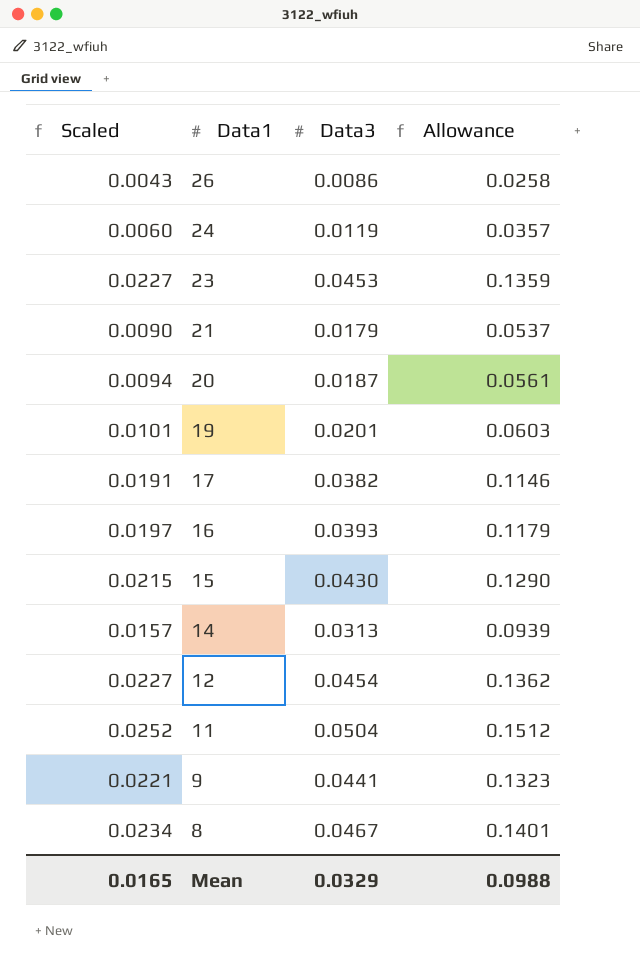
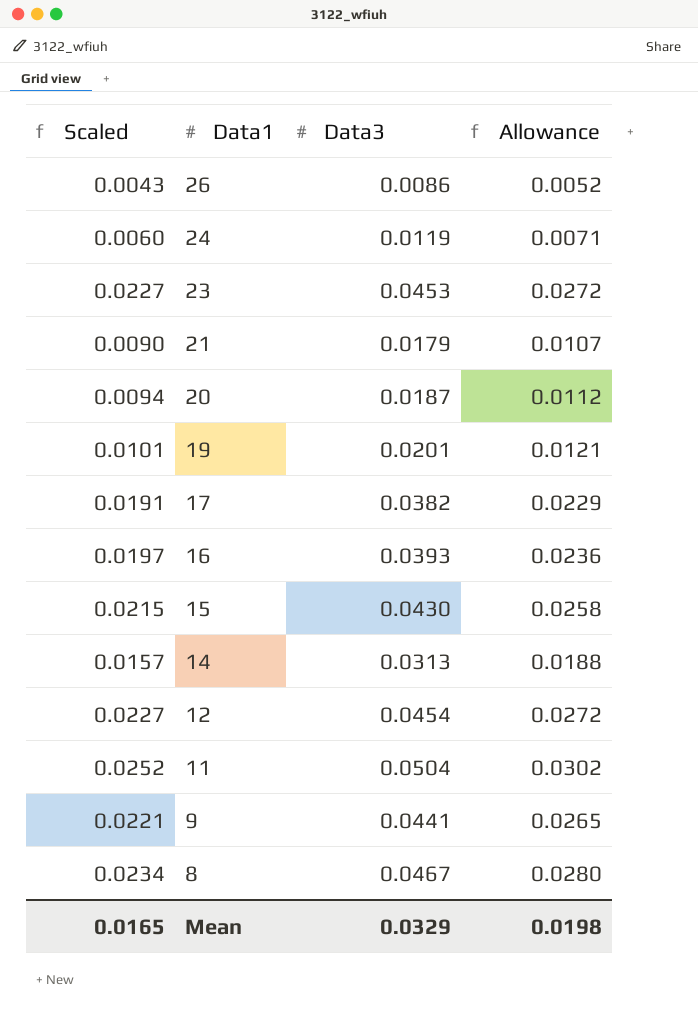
column Allowance | formula: [Data3] * 3 -> [Data3] * 0.6
Mean | Allowance: 0.0988 -> 0.0198

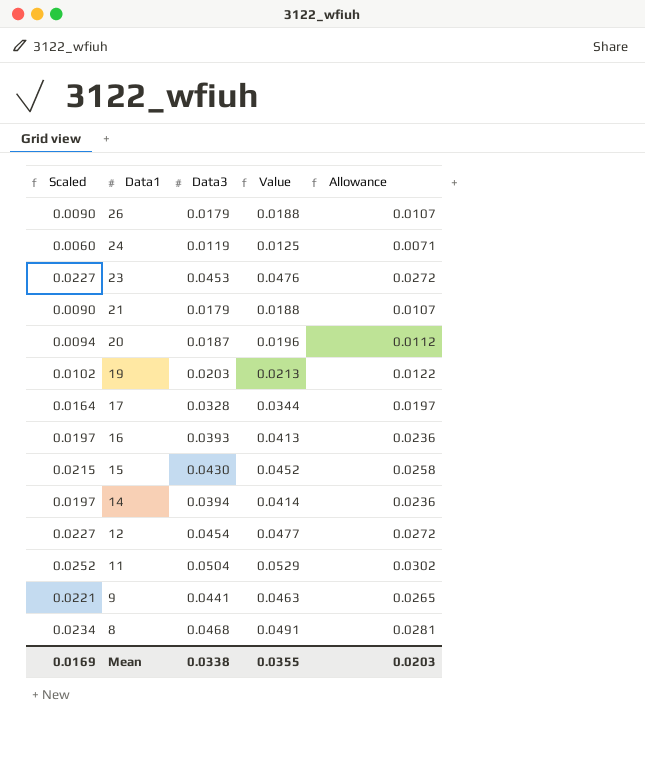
column Value | formula: none -> [Data3] * 1.05
26 | Scaled: 0.0043 -> 0.0090
26 | Data3: 0.0086 -> 0.0179
26 | Allowance: 0.0052 -> 0.0107
19 | Scaled: 0.0101 -> 0.0102
19 | Data3: 0.0201 -> 0.0203
19 | Allowance: 0.0121 -> 0.0122
17 | Scaled: 0.0191 -> 0.0164
17 | Data3: 0.0382 -> 0.0328
17 | Allowance: 0.0229 -> 0.0197
14 | Scaled: 0.0157 -> 0.0197
14 | Data3: 0.0313 -> 0.0394
14 | Allowance: 0.0188 -> 0.0236
8 | Data3: 0.0467 -> 0.0468
8 | Allowance: 0.0280 -> 0.0281
Mean | Scaled: 0.0165 -> 0.0169
Mean | Data3: 0.0329 -> 0.0338
Mean | Allowance: 0.0198 -> 0.0203

